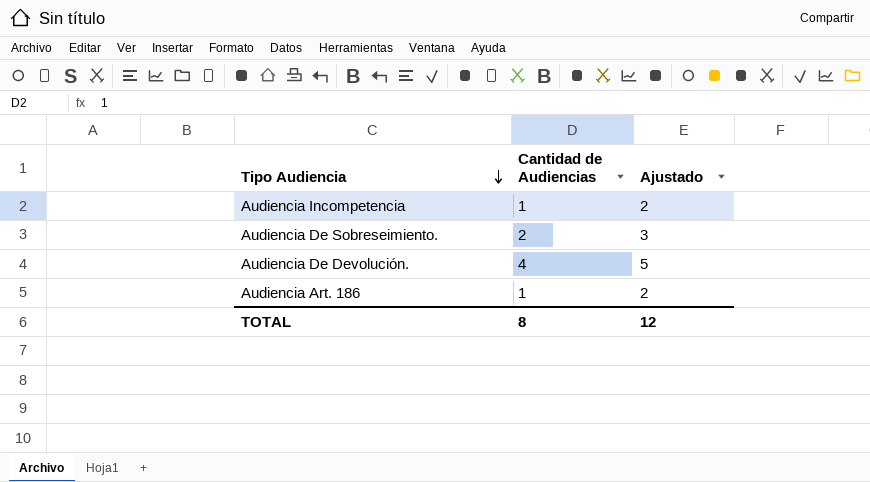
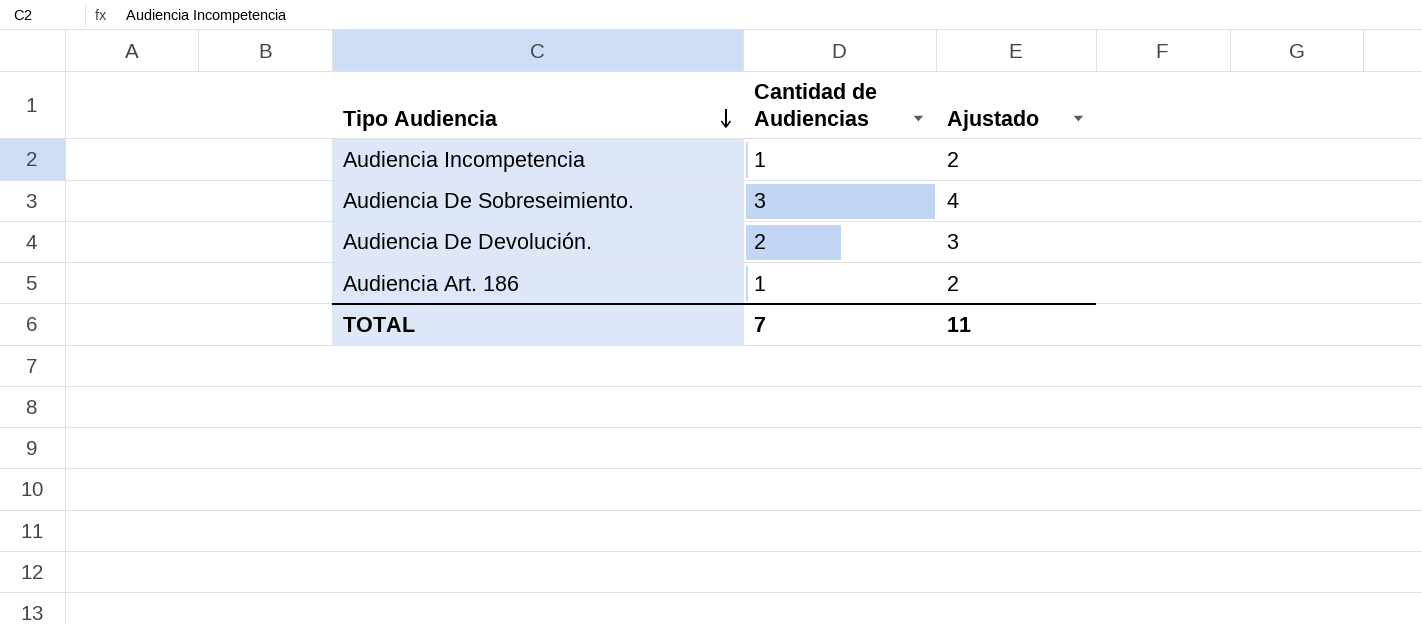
Audiencia De Sobreseimiento. | Cantidad de Audiencias: 2 -> 3
Audiencia De Sobreseimiento. | Ajustado: 3 -> 4
Audiencia De Devolución. | Cantidad de Audiencias: 4 -> 2
Audiencia De Devolución. | Ajustado: 5 -> 3
TOTAL | Cantidad de Audiencias: 8 -> 7
TOTAL | Ajustado: 12 -> 11

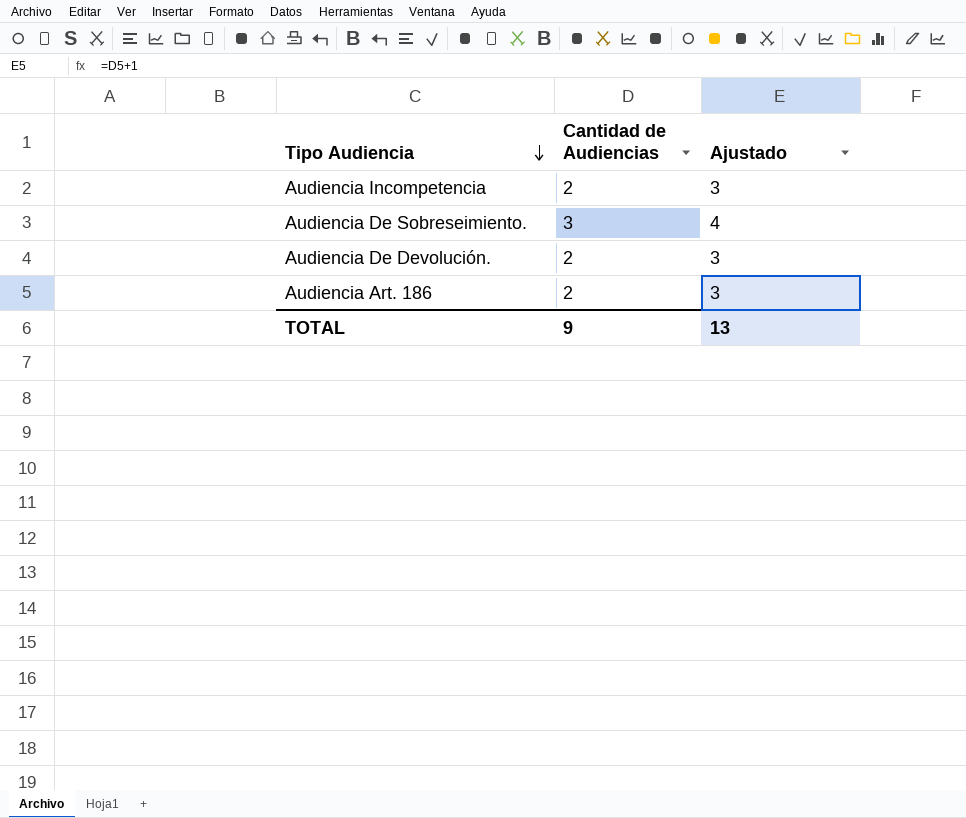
Audiencia Incompetencia | Cantidad de Audiencias: 1 -> 2
Audiencia Incompetencia | Ajustado: 2 -> 3
Audiencia Art. 186 | Cantidad de Audiencias: 1 -> 2
Audiencia Art. 186 | Ajustado: 2 -> 3
TOTAL | Cantidad de Audiencias: 7 -> 9
TOTAL | Ajustado: 11 -> 13

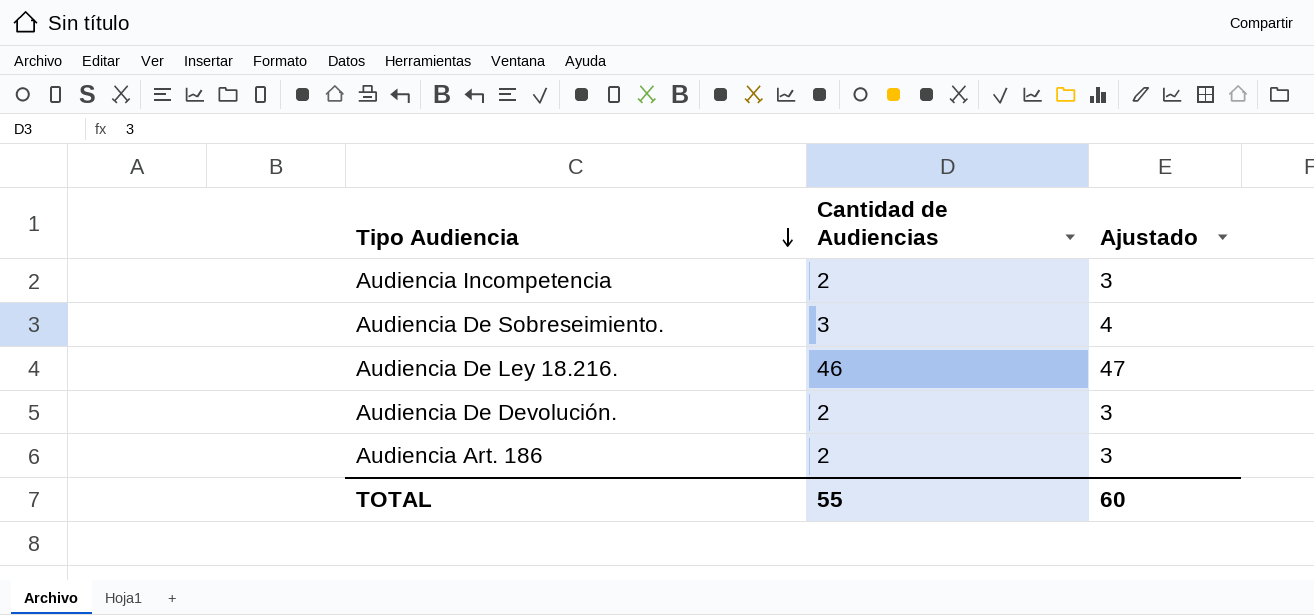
row Audiencia De Ley 18.216.: none -> 46 | 47
TOTAL | Cantidad de Audiencias: 9 -> 55
TOTAL | Ajustado: 13 -> 60

